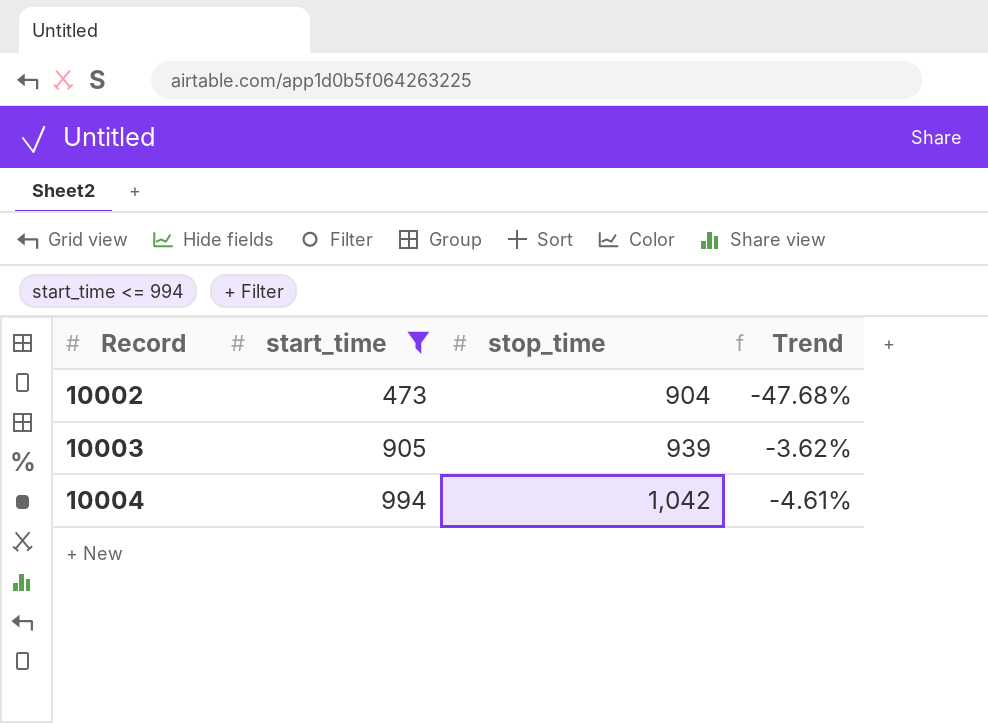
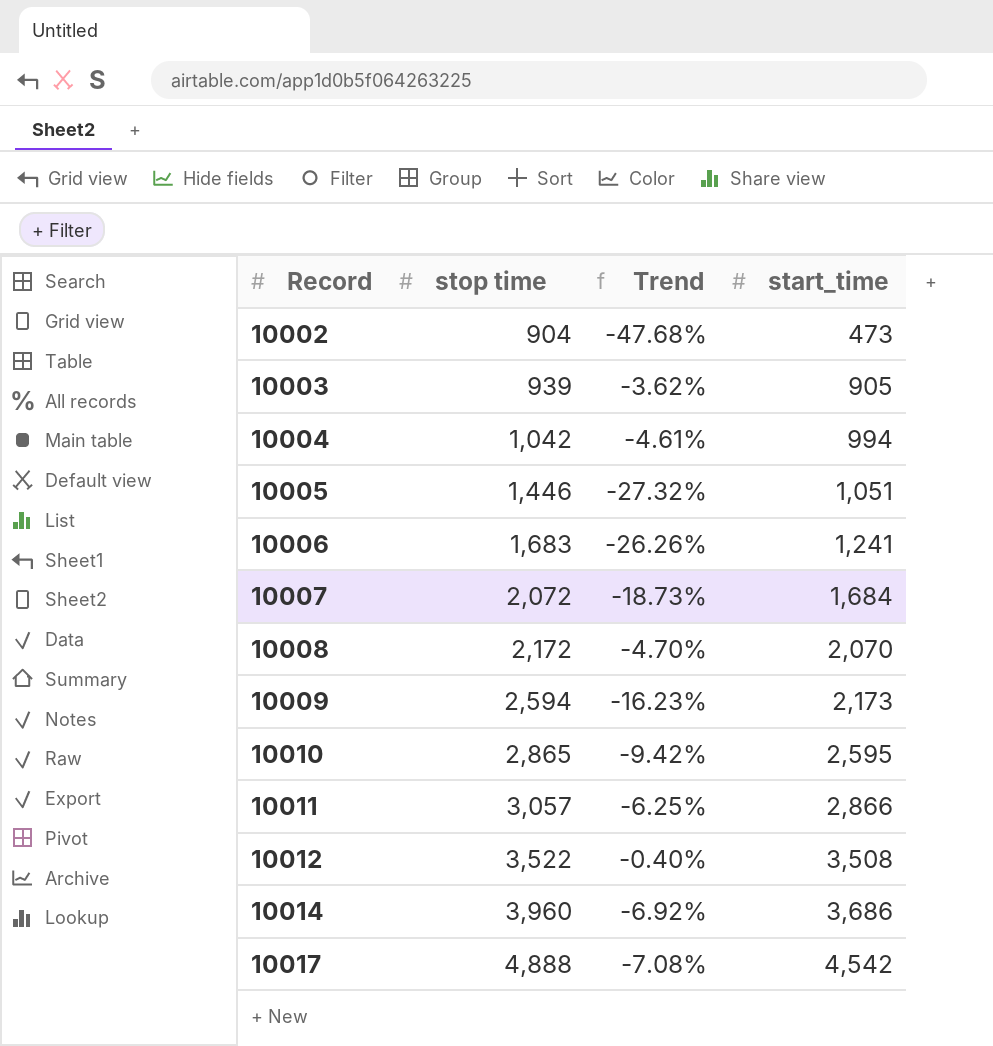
filter: start_time <= 994 -> none
column name: stop_time -> stop time
column start_time | position: 2 -> 4

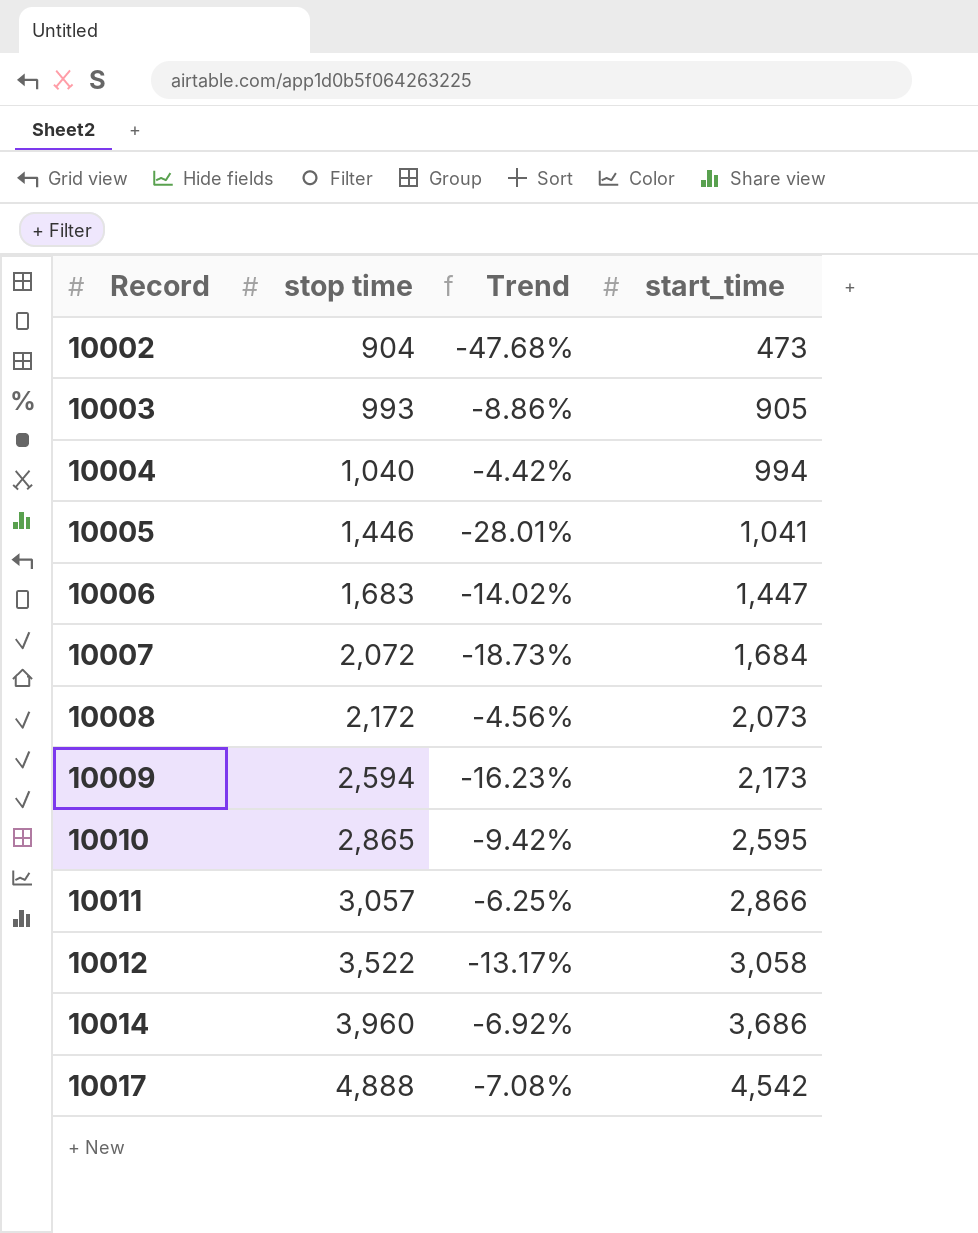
10003 | stop time: 939 -> 993
10003 | Trend: -3.62% -> -8.86%
10004 | stop time: 1,042 -> 1,040
10004 | Trend: -4.61% -> -4.42%
10005 | Trend: -27.32% -> -28.01%
10005 | start_time: 1,051 -> 1,041
10006 | Trend: -26.26% -> -14.02%
10006 | start_time: 1,241 -> 1,447
10008 | Trend: -4.70% -> -4.56%
10008 | start_time: 2,070 -> 2,073
10012 | Trend: -0.40% -> -13.17%
10012 | start_time: 3,508 -> 3,058

